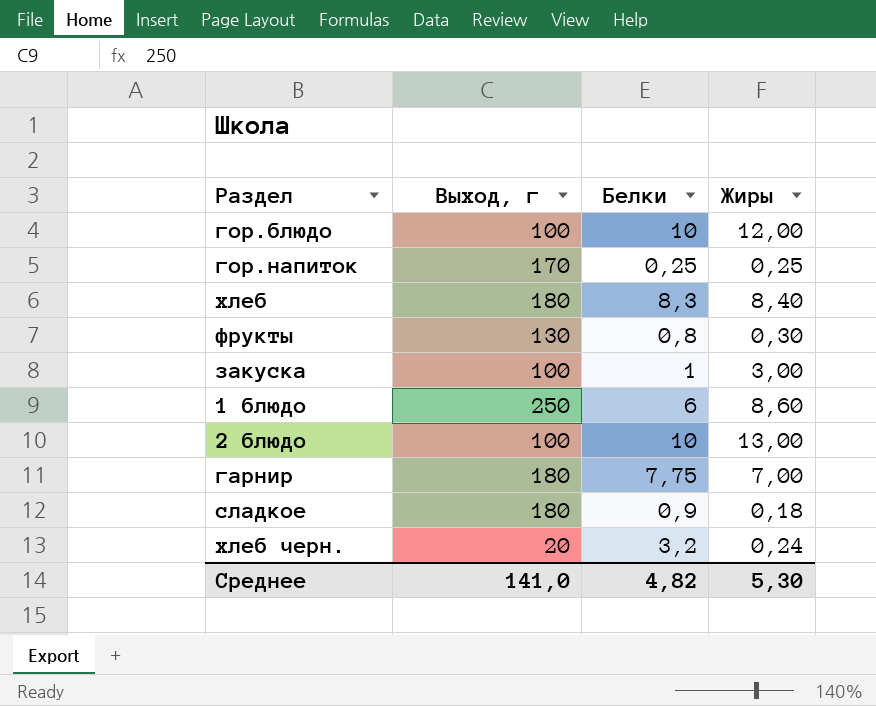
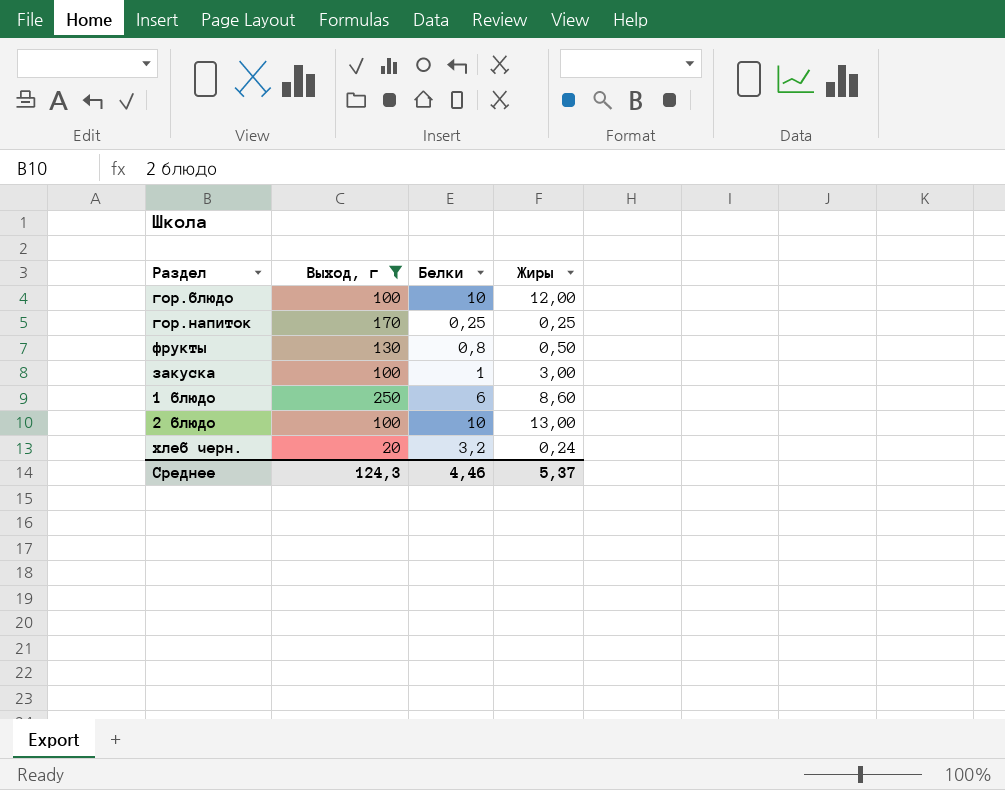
filter: none -> Выход, г != 180
фрукты | Жиры: 0,30 -> 0,50
Среднее | Выход, г: 141,0 -> 124,3
Среднее | Белки: 4,82 -> 4,46
Среднее | Жиры: 5,30 -> 5,37

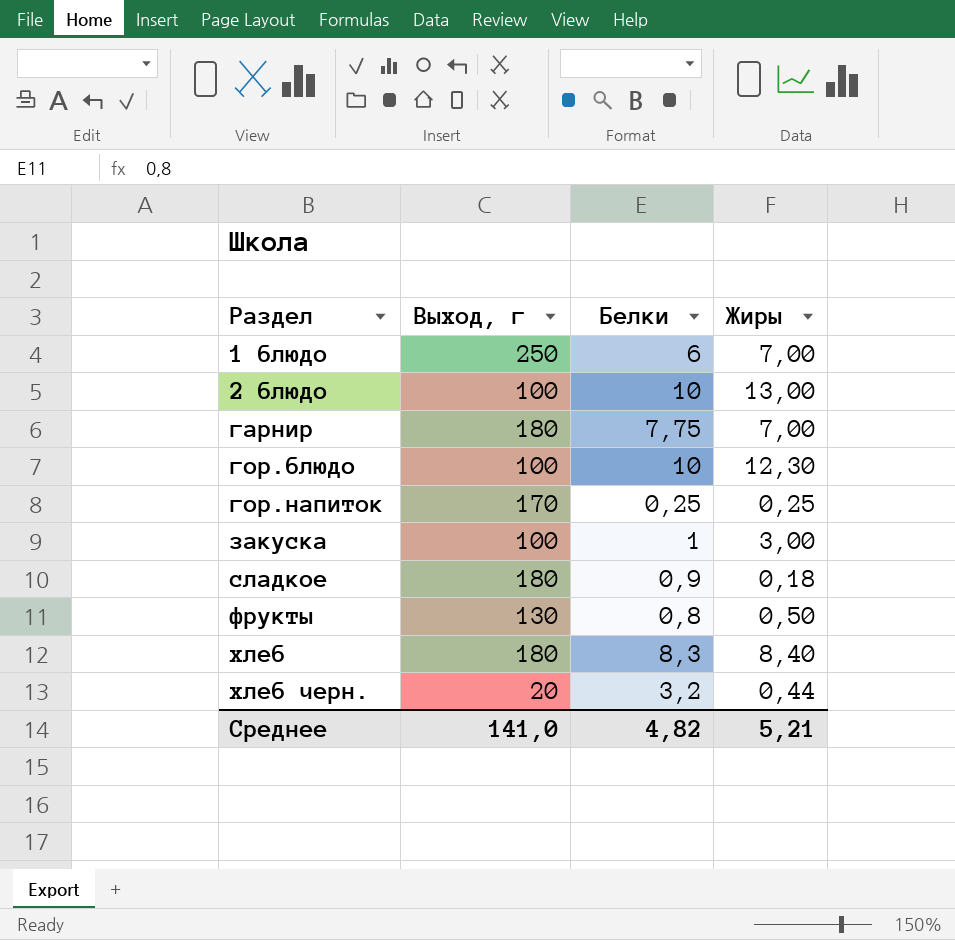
filter: Выход, г != 180 -> none
row order: none -> Раздел ascending
1 блюдо | Жиры: 8,60 -> 7,00
гор.блюдо | Жиры: 12,00 -> 12,30
хлеб черн. | Жиры: 0,24 -> 0,44
Среднее | Выход, г: 124,3 -> 141,0
Среднее | Белки: 4,46 -> 4,82
Среднее | Жиры: 5,37 -> 5,21

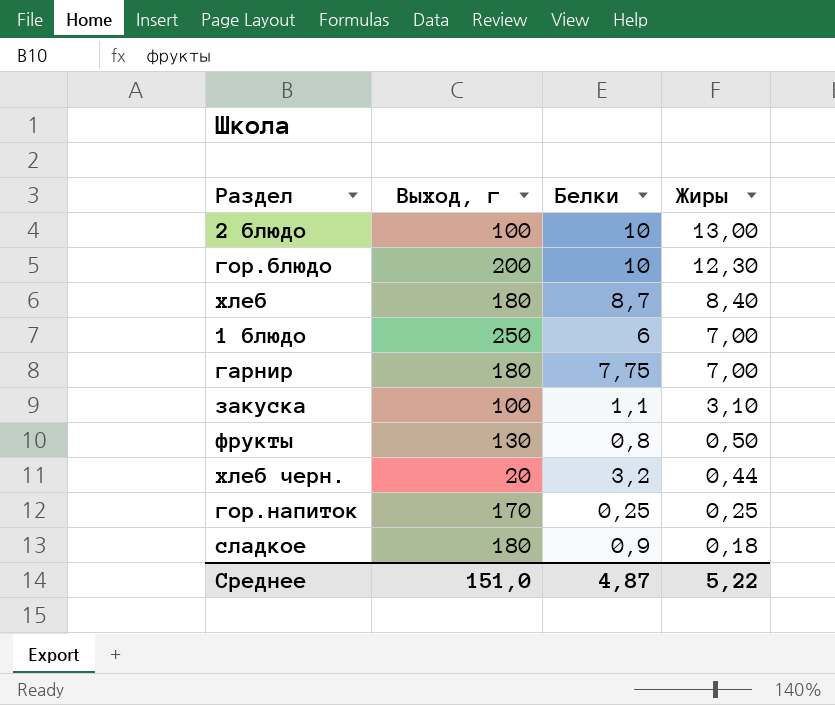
row order: Раздел ascending -> Жиры descending
гор.блюдо | Выход, г: 100 -> 200
хлеб | Белки: 8,3 -> 8,7
закуска | Белки: 1 -> 1,1
закуска | Жиры: 3,00 -> 3,10
Среднее | Выход, г: 141,0 -> 151,0
Среднее | Белки: 4,82 -> 4,87
Среднее | Жиры: 5,21 -> 5,22

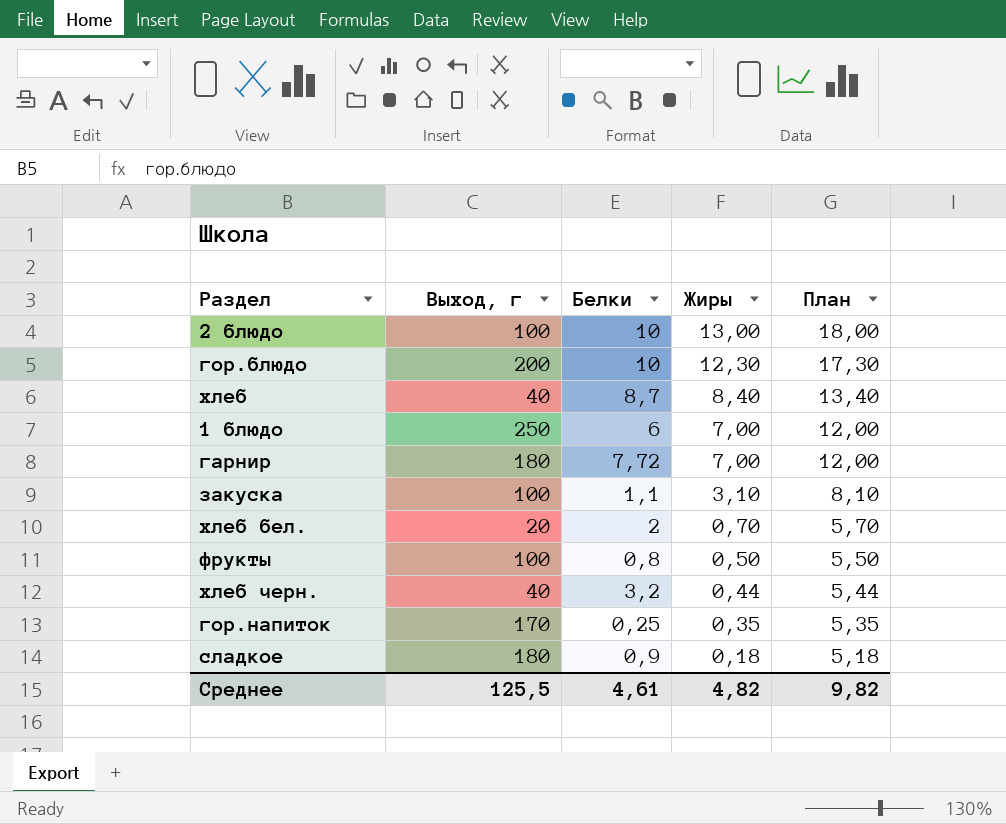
column План | formula: none -> [Жиры] + 5
хлеб | Выход, г: 180 -> 40
гарнир | Белки: 7,75 -> 7,72
row хлеб бел.: none -> 20 | 2 | 0,70 | 5,70
фрукты | Выход, г: 130 -> 100
хлеб черн. | Выход, г: 20 -> 40
гор.напиток | Жиры: 0,25 -> 0,35
Среднее | Выход, г: 151,0 -> 125,5
Среднее | Белки: 4,87 -> 4,61
Среднее | Жиры: 5,22 -> 4,82

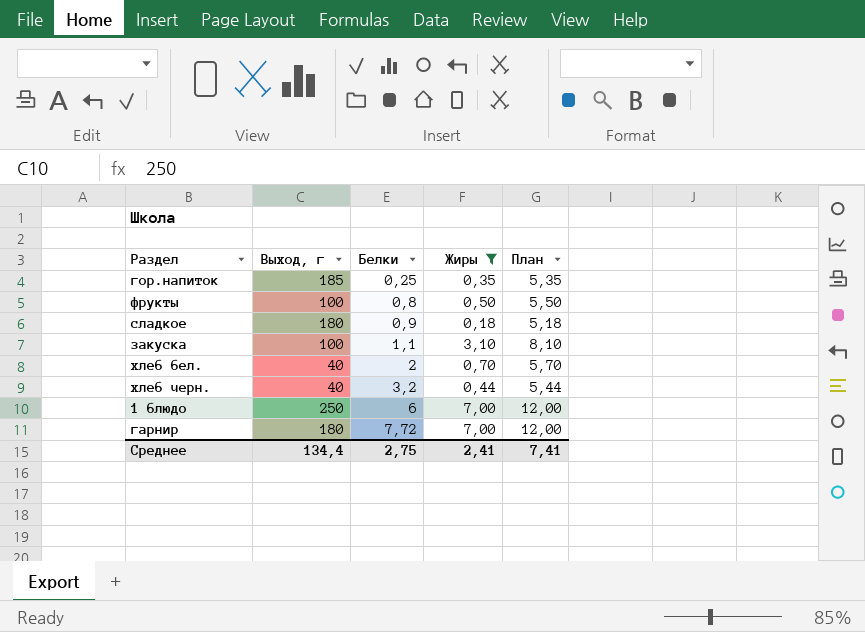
filter: none -> Жиры <= 7,00
row order: Жиры descending -> Белки ascending
гор.напиток | Выход, г: 170 -> 185
хлеб бел. | Выход, г: 20 -> 40
Среднее | Выход, г: 125,5 -> 134,4
Среднее | Белки: 4,61 -> 2,75
Среднее | Жиры: 4,82 -> 2,41
Среднее | План: 9,82 -> 7,41

